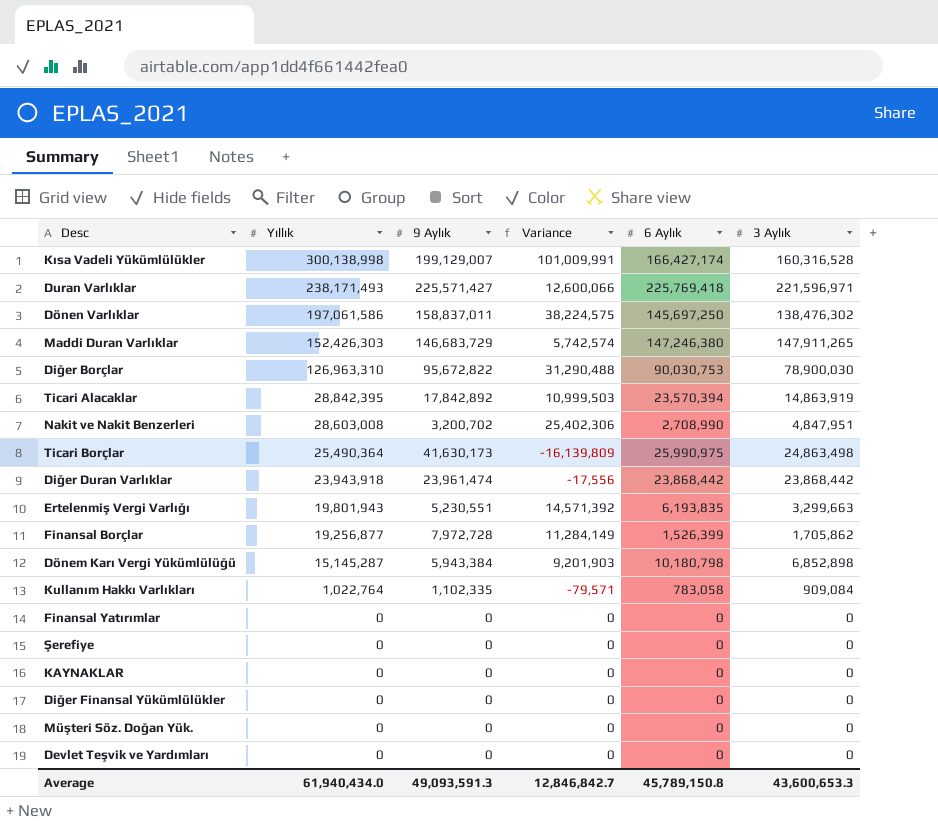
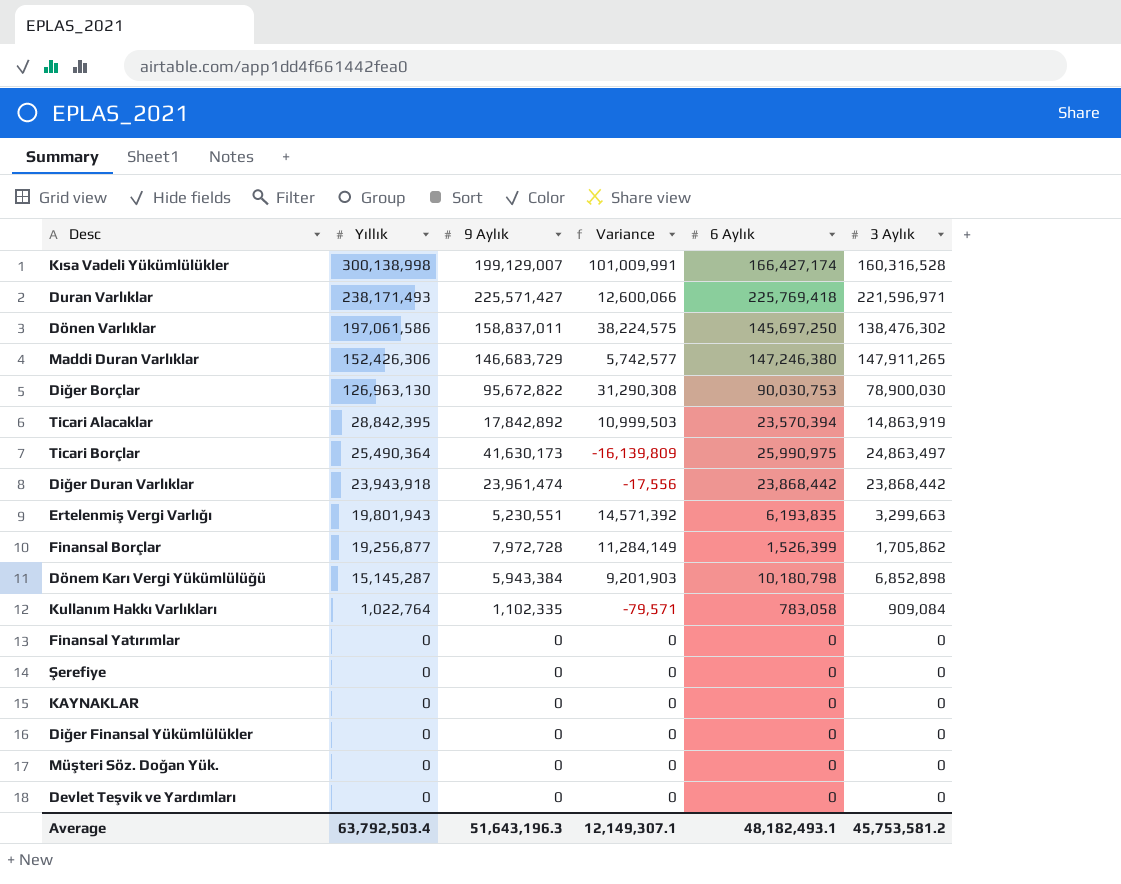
row Nakit ve Nakit Benzerleri: 28,603,008 | 3,200,702 | 25,402,306 | 2,708,990 | 4,847,951 -> none
Maddi Duran Varlıklar | Yıllık: 152,426,303 -> 152,426,306
Maddi Duran Varlıklar | Variance: 5,742,574 -> 5,742,577
Diğer Borçlar | Yıllık: 126,963,310 -> 126,963,130
Diğer Borçlar | Variance: 31,290,488 -> 31,290,308
Ticari Borçlar | 3 Aylık: 24,863,498 -> 24,863,497
Average | Yıllık: 61,940,434.0 -> 63,792,503.4
Average | 9 Aylık: 49,093,591.3 -> 51,643,196.3
Average | Variance: 12,846,842.7 -> 12,149,307.1
Average | 6 Aylık: 45,789,150.8 -> 48,182,493.1
Average | 3 Aylık: 43,600,653.3 -> 45,753,581.2

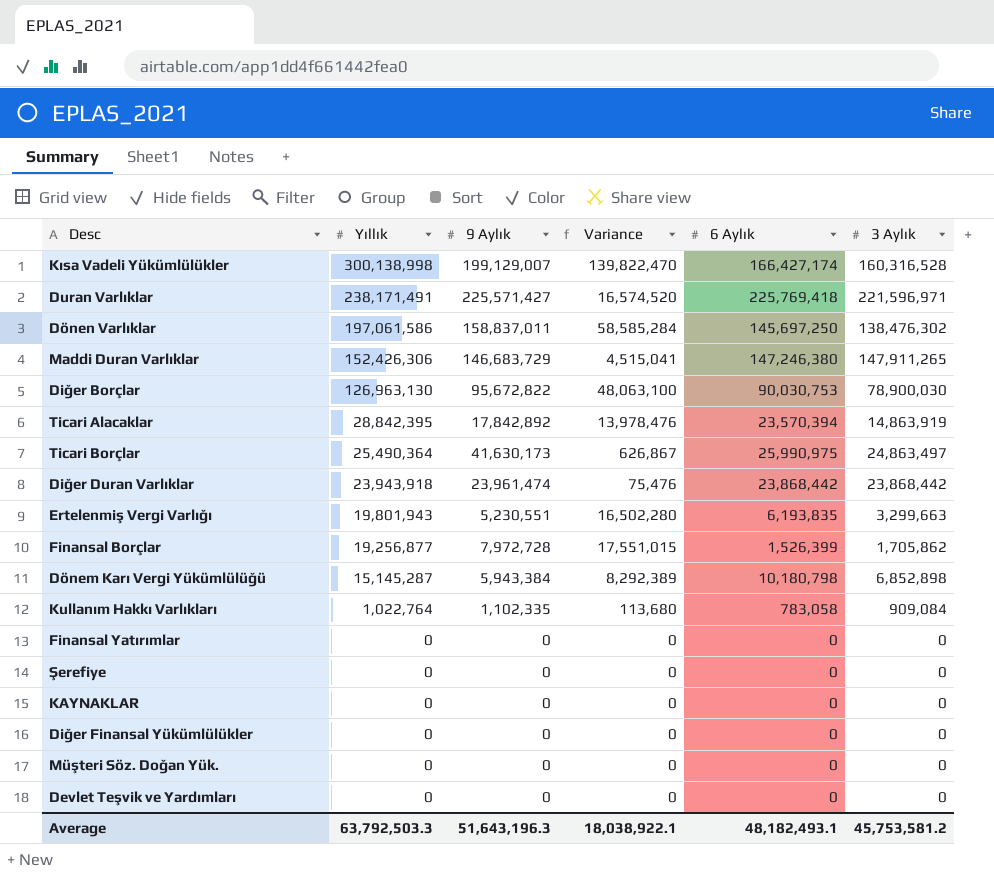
column Variance | formula: [Yıllık] - [9 Aylık] -> [Yıllık] - [3 Aylık]
Duran Varlıklar | Yıllık: 238,171,493 -> 238,171,491
Average | Yıllık: 63,792,503.4 -> 63,792,503.3
Average | Variance: 12,149,307.1 -> 18,038,922.1

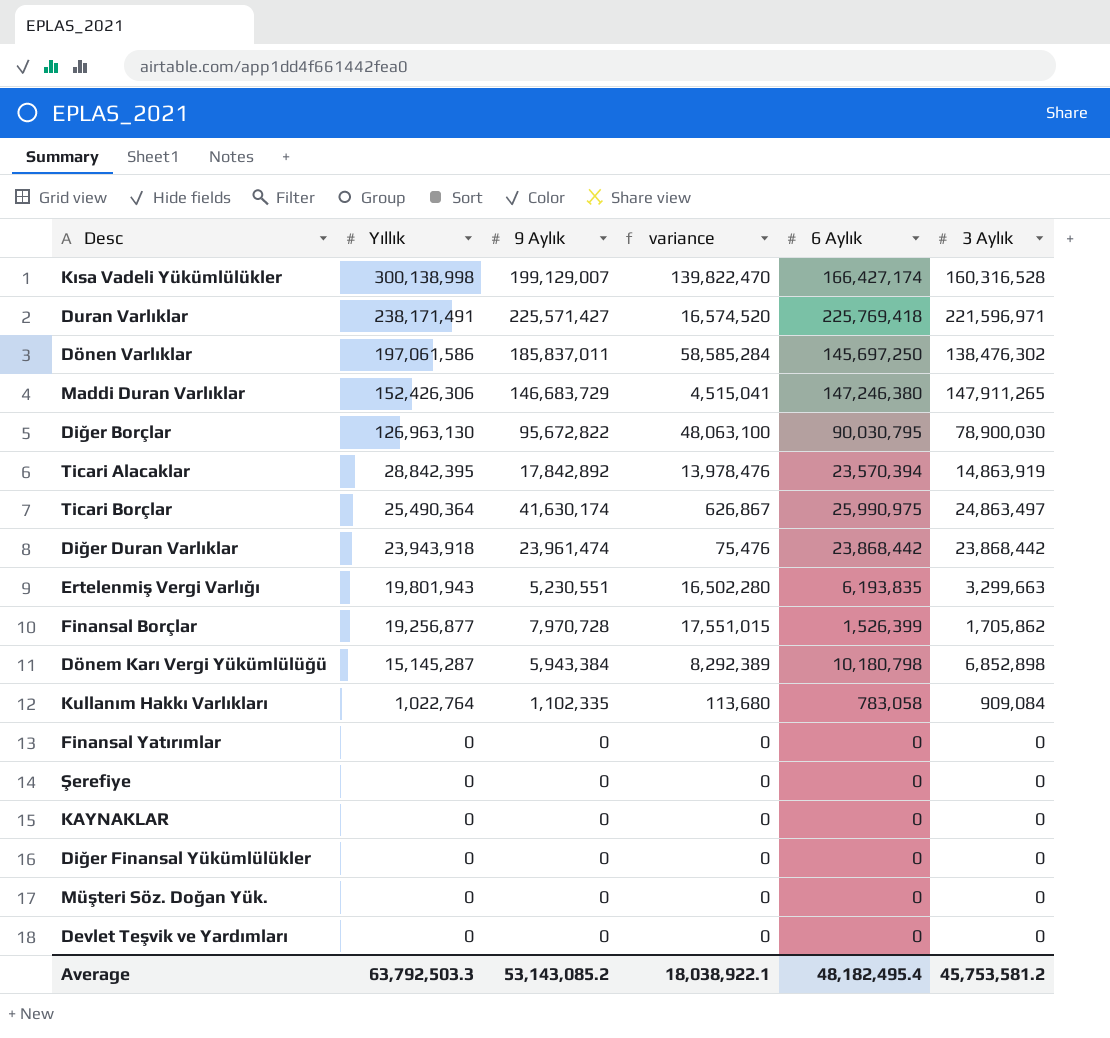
column name: Variance -> variance
Dönen Varlıklar | 9 Aylık: 158,837,011 -> 185,837,011
Diğer Borçlar | 6 Aylık: 90,030,753 -> 90,030,795
Ticari Borçlar | 9 Aylık: 41,630,173 -> 41,630,174
Finansal Borçlar | 9 Aylık: 7,972,728 -> 7,970,728
Average | 9 Aylık: 51,643,196.3 -> 53,143,085.2
Average | 6 Aylık: 48,182,493.1 -> 48,182,495.4

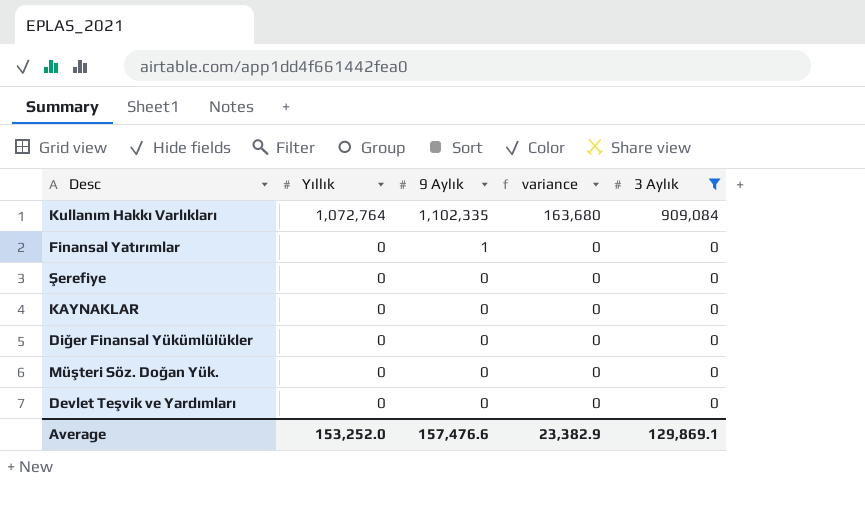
filter: none -> 3 Aylık <= 909,084
column 6 Aylık | position: 5 -> none
Kullanım Hakkı Varlıkları | Yıllık: 1,022,764 -> 1,072,764
Kullanım Hakkı Varlıkları | variance: 113,680 -> 163,680
Finansal Yatırımlar | 9 Aylık: 0 -> 1
Average | Yıllık: 63,792,503.3 -> 153,252.0
Average | 9 Aylık: 53,143,085.2 -> 157,476.6
Average | variance: 18,038,922.1 -> 23,382.9
Average | 3 Aylık: 45,753,581.2 -> 129,869.1

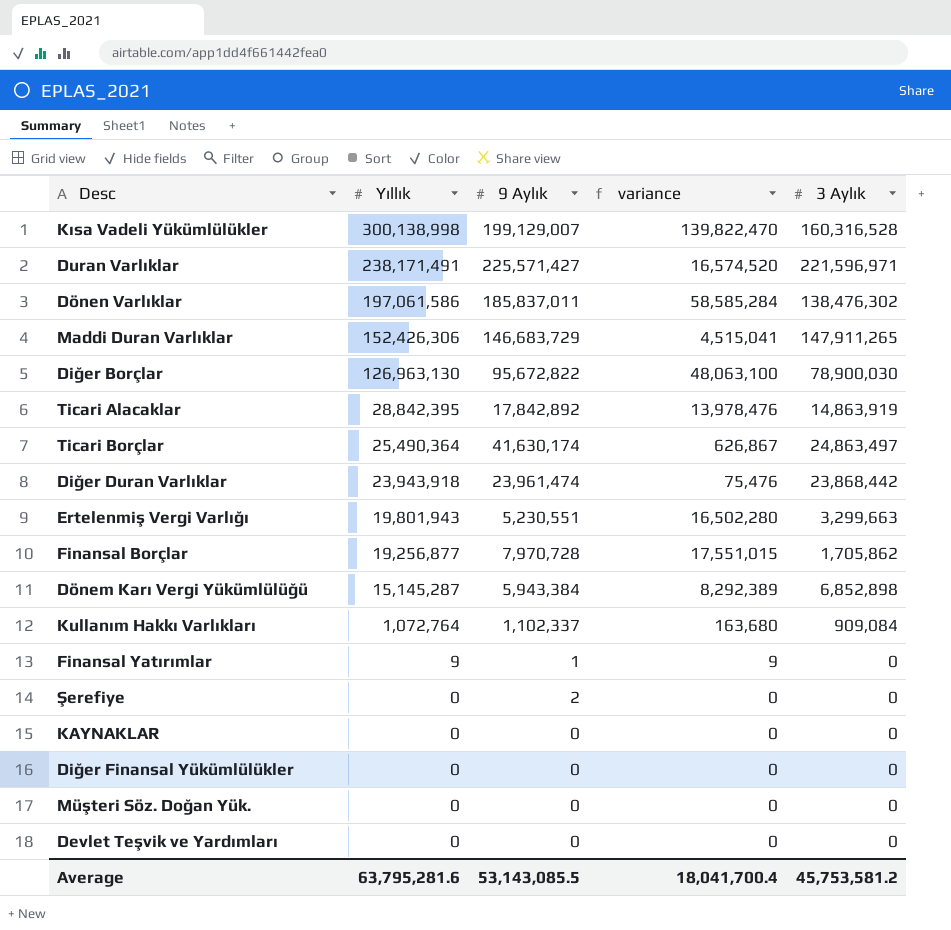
filter: 3 Aylık <= 909,084 -> none
Kullanım Hakkı Varlıkları | 9 Aylık: 1,102,335 -> 1,102,337
Finansal Yatırımlar | Yıllık: 0 -> 9
Finansal Yatırımlar | variance: 0 -> 9
Şerefiye | 9 Aylık: 0 -> 2
Average | Yıllık: 153,252.0 -> 63,795,281.6
Average | 9 Aylık: 157,476.6 -> 53,143,085.5
Average | variance: 23,382.9 -> 18,041,700.4
Average | 3 Aylık: 129,869.1 -> 45,753,581.2

